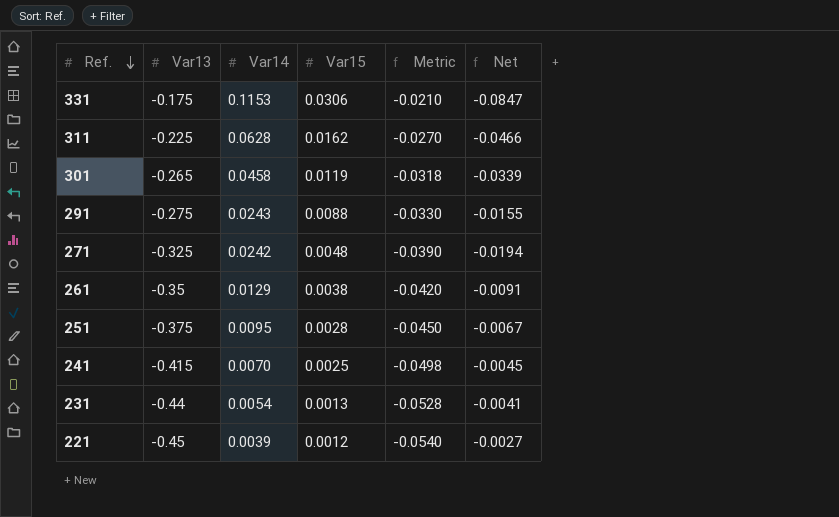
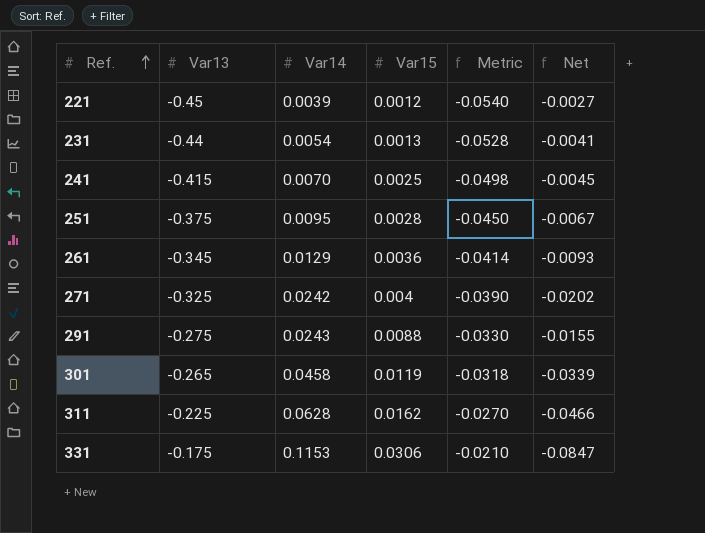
row order: Ref. descending -> Ref. ascending
261 | Var13: -0.35 -> -0.345
261 | Var15: 0.0038 -> 0.0036
261 | Metric: -0.0420 -> -0.0414
261 | Net: -0.0091 -> -0.0093
271 | Var15: 0.0048 -> 0.004
271 | Net: -0.0194 -> -0.0202

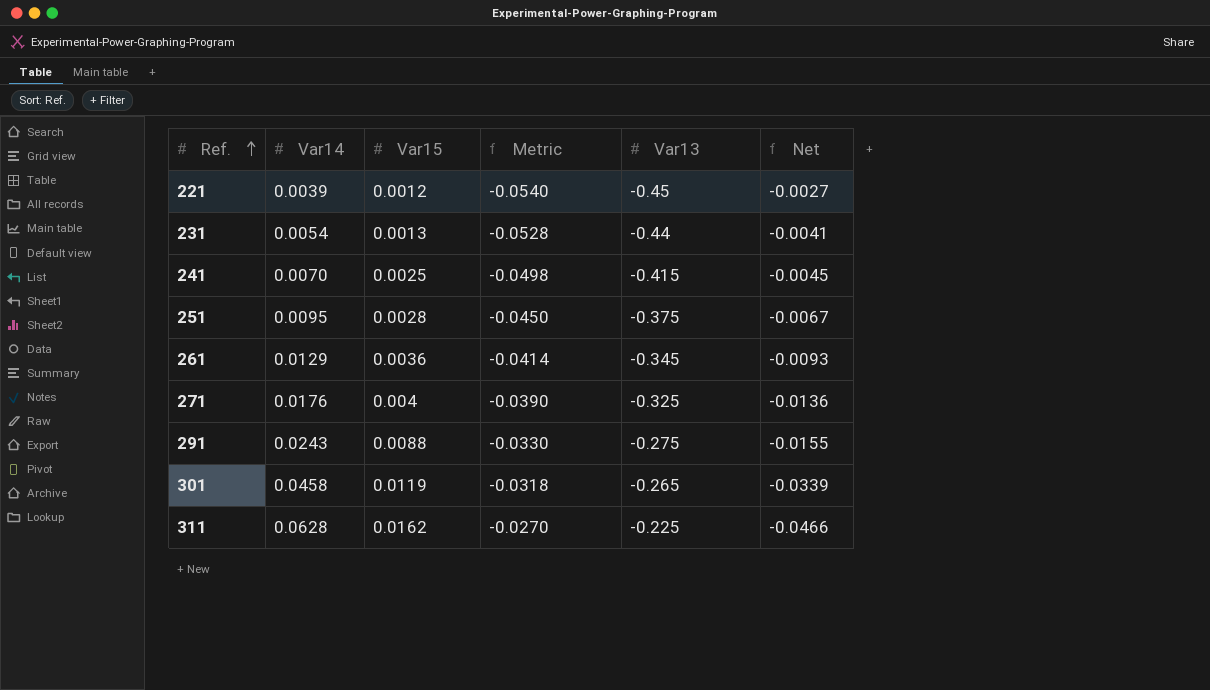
column Var13 | position: 2 -> 5
row 331: -0.175 | 0.1153 | 0.0306 | -0.0210 | -0.0847 -> none
271 | Var14: 0.0242 -> 0.0176
271 | Net: -0.0202 -> -0.0136

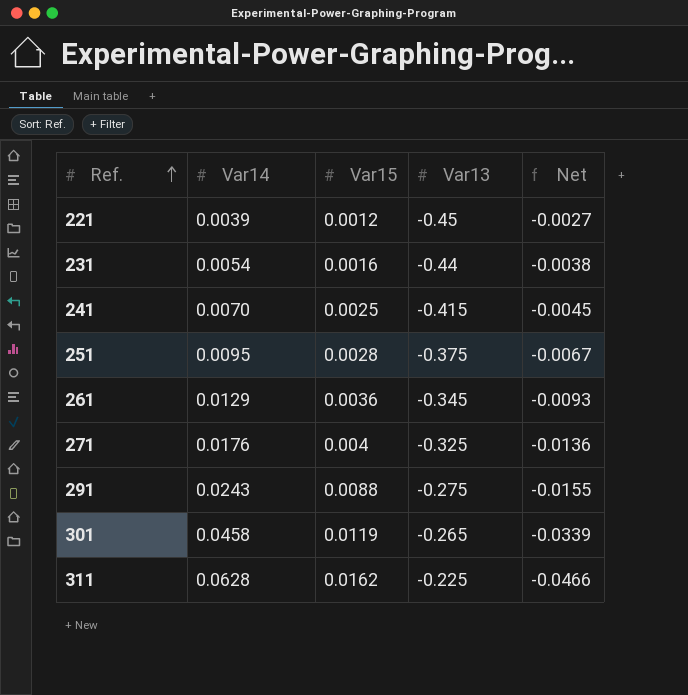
column Metric | formula: [Var13] * 0.12 -> none
231 | Var15: 0.0013 -> 0.0016
231 | Net: -0.0041 -> -0.0038

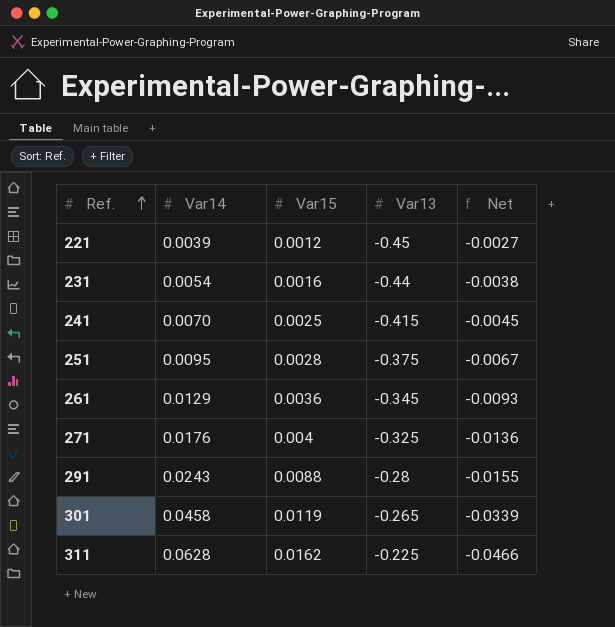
291 | Var13: -0.275 -> -0.28

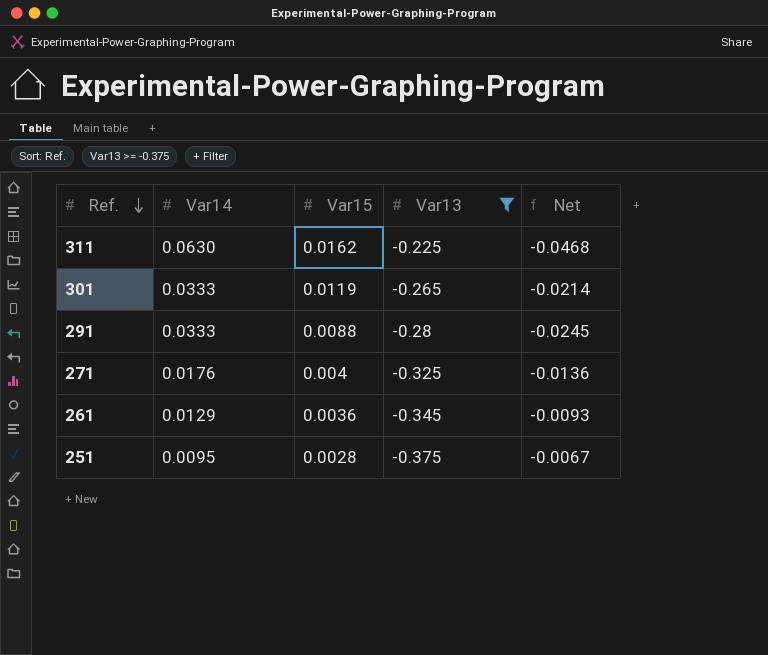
filter: none -> Var13 >= -0.375
row order: Ref. ascending -> Ref. descending
311 | Var14: 0.0628 -> 0.0630
311 | Net: -0.0466 -> -0.0468
301 | Var14: 0.0458 -> 0.0333
301 | Net: -0.0339 -> -0.0214
291 | Var14: 0.0243 -> 0.0333
291 | Net: -0.0155 -> -0.0245

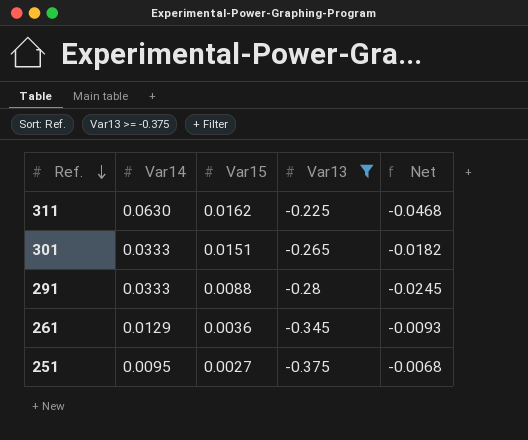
row 271: 0.0176 | 0.004 | -0.325 | -0.0136 -> none
301 | Var15: 0.0119 -> 0.0151
301 | Net: -0.0214 -> -0.0182
251 | Var15: 0.0028 -> 0.0027
251 | Net: -0.0067 -> -0.0068

